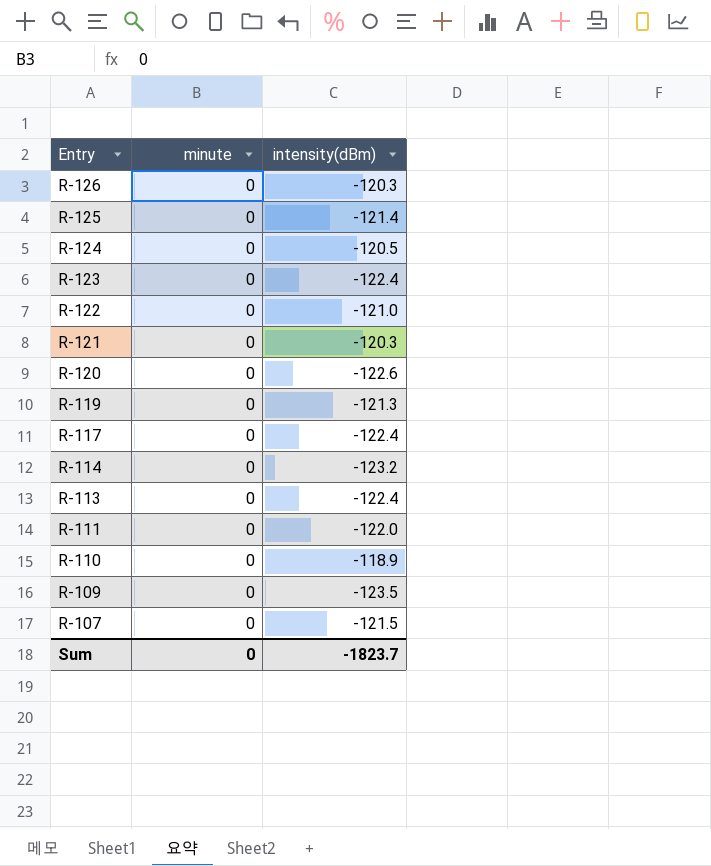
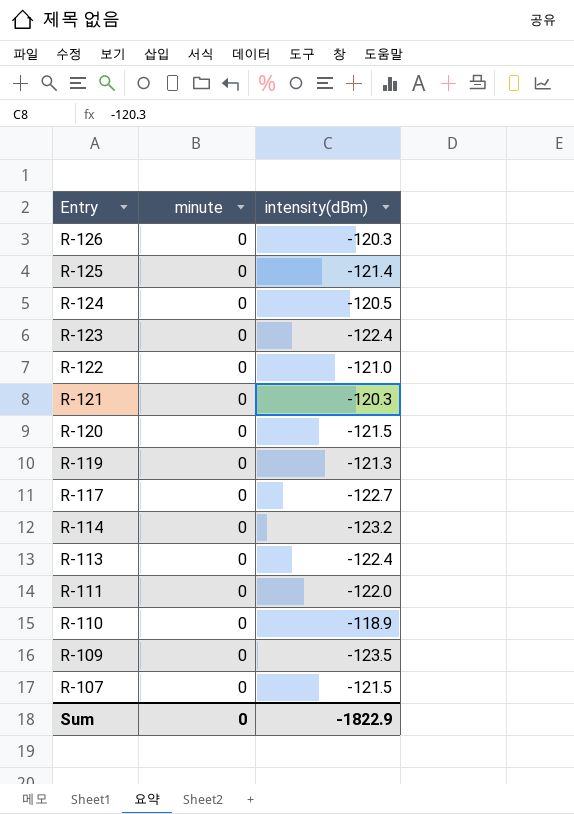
R-120 | intensity(dBm): -122.6 -> -121.5
R-117 | intensity(dBm): -122.4 -> -122.7
Sum | intensity(dBm): -1823.7 -> -1822.9

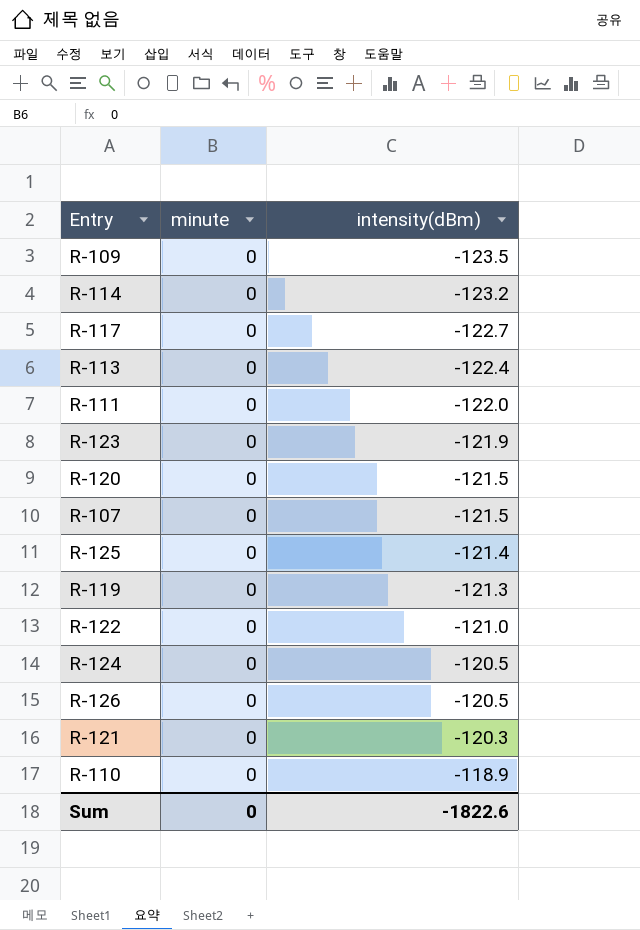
row order: Entry descending -> intensity(dBm) ascending
R-123 | intensity(dBm): -122.4 -> -121.9
R-126 | intensity(dBm): -120.3 -> -120.5
Sum | intensity(dBm): -1822.9 -> -1822.6

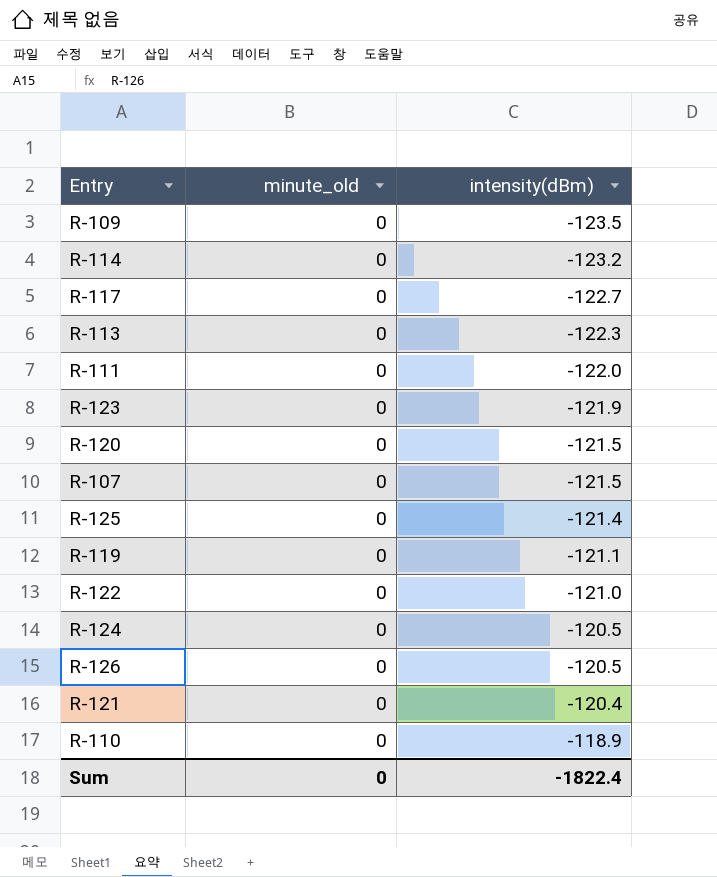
column name: minute -> minute_old
R-113 | intensity(dBm): -122.4 -> -122.3
R-119 | intensity(dBm): -121.3 -> -121.1
R-121 | intensity(dBm): -120.3 -> -120.4
Sum | intensity(dBm): -1822.6 -> -1822.4

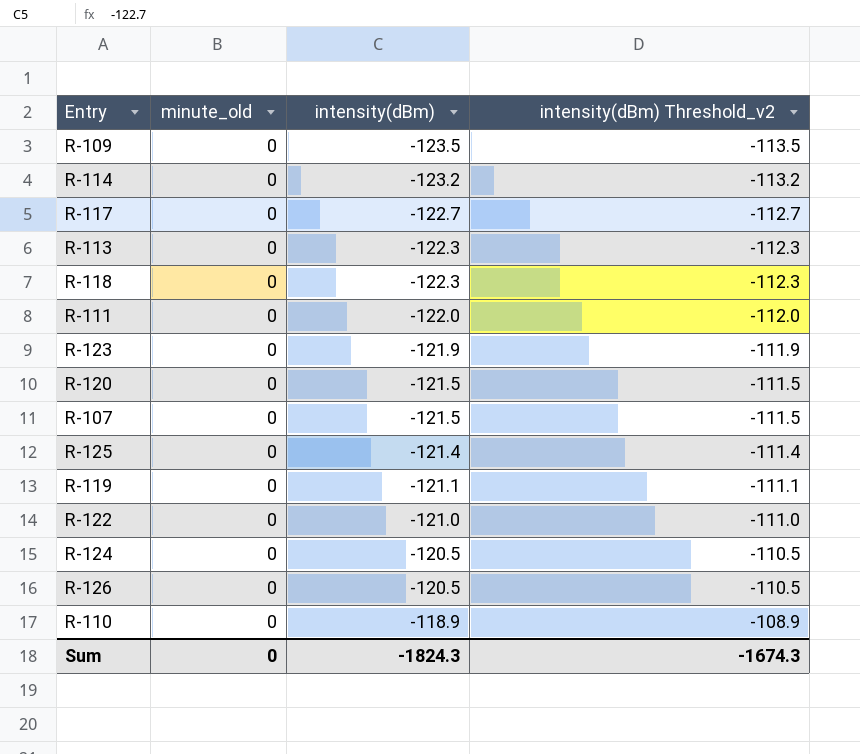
column intensity(dBm) Threshold_v2 | formula: none -> [intensity(dBm)] + 10
row R-121: 0 | -120.4 -> none
row R-118: none -> 0 | -122.3 | -112.3
Sum | intensity(dBm): -1822.4 -> -1824.3

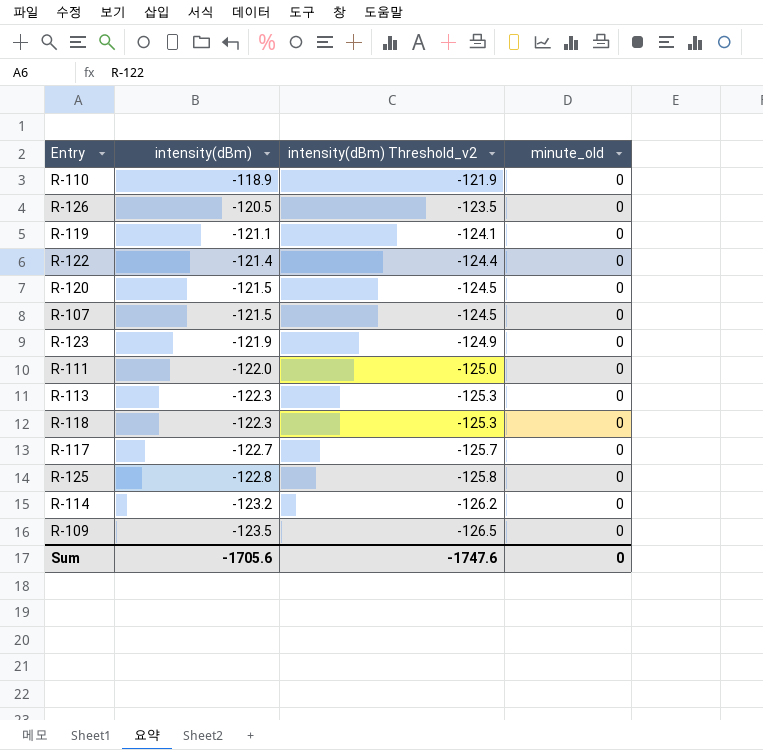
row order: intensity(dBm) ascending -> intensity(dBm) descending
column intensity(dBm) Threshold_v2 | formula: [intensity(dBm)] + 10 -> [intensity(dBm)] - 3
column minute_old | position: 2 -> 4
row R-124: 0 | -120.5 | -110.5 -> none
R-122 | intensity(dBm): -121.0 -> -121.4
R-125 | intensity(dBm): -121.4 -> -122.8
Sum | intensity(dBm): -1824.3 -> -1705.6
Sum | intensity(dBm) Threshold_v2: -1674.3 -> -1747.6

